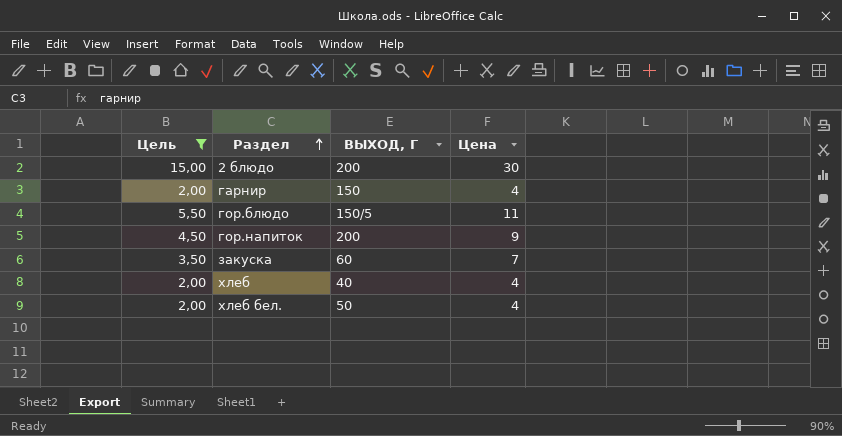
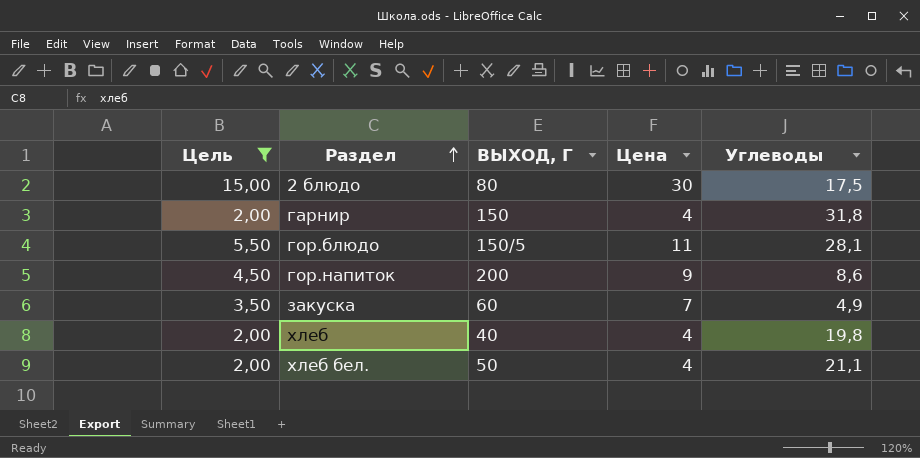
column Углеводы | position: none -> 5
2 блюдо | ВЫХОД, Г: 200 -> 80

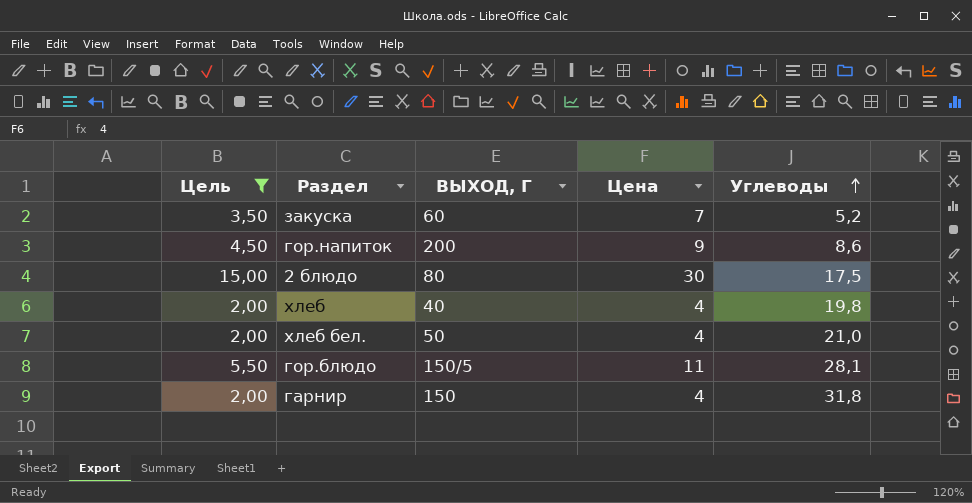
row order: Раздел ascending -> Углеводы ascending
закуска | Углеводы: 4,9 -> 5,2
хлеб бел. | Углеводы: 21,1 -> 21,0

